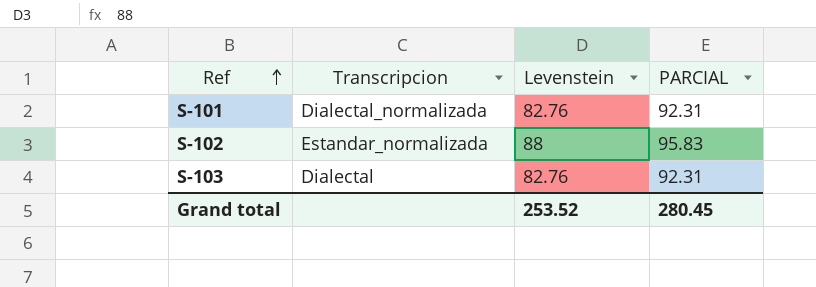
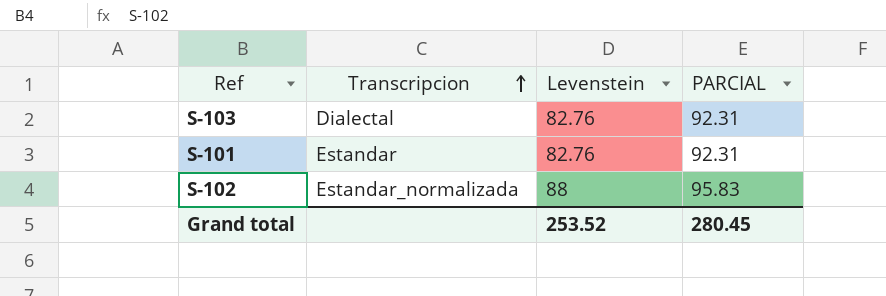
row order: Ref ascending -> Transcripcion ascending
S-101 | Transcripcion: Dialectal_normalizada -> Estandar

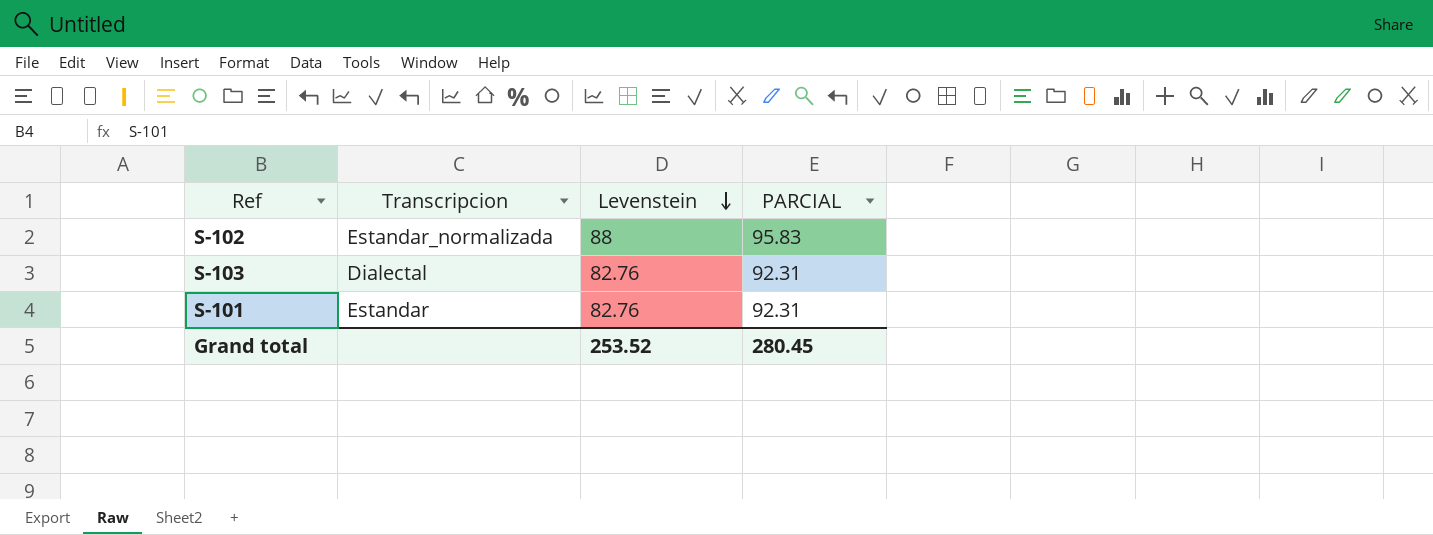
row order: Transcripcion ascending -> Levenstein descending

